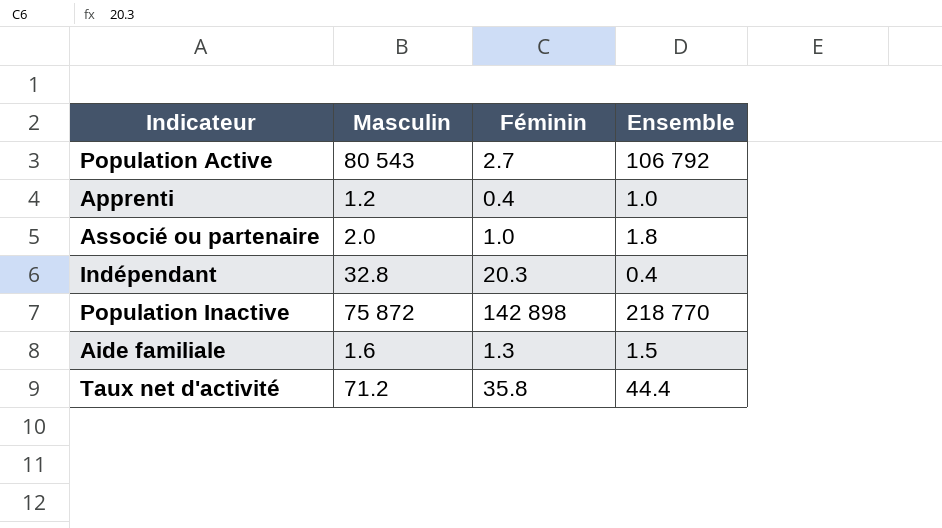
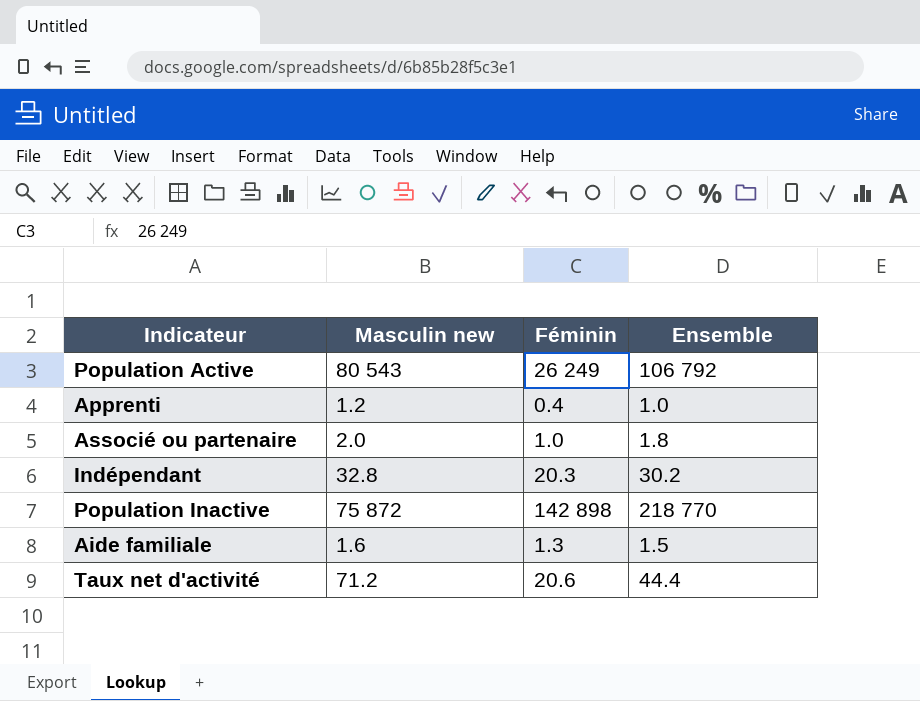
column name: Masculin -> Masculin new
Population Active | Féminin: 2.7 -> 26 249
Indépendant | Ensemble: 0.4 -> 30.2
Taux net d'activité | Féminin: 35.8 -> 20.6

